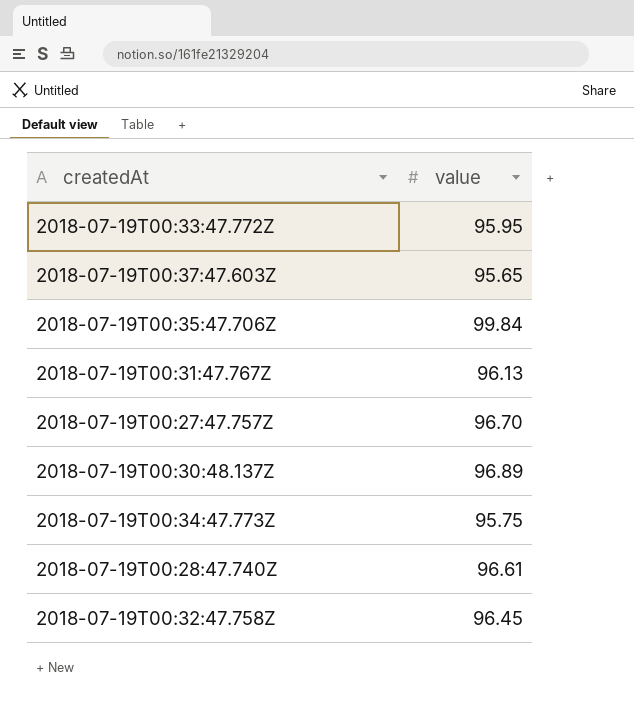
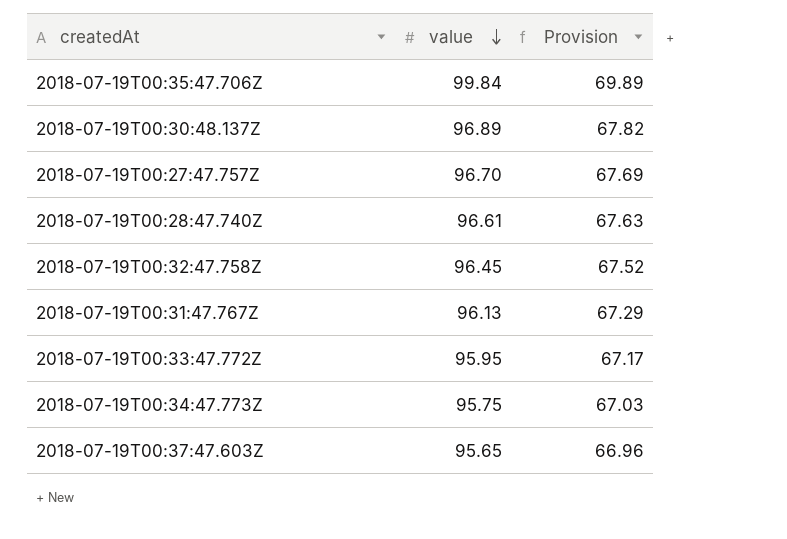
row order: none -> value descending
column Provision | formula: none -> [value] * 0.7

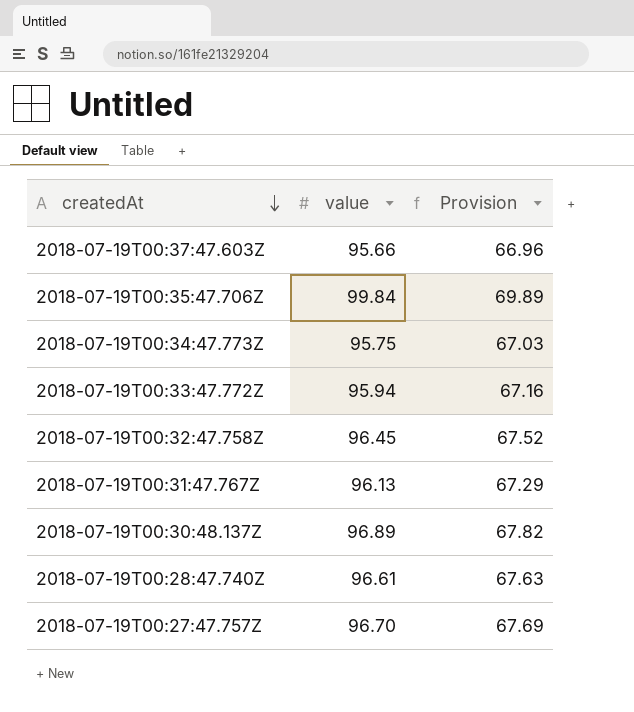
row order: value descending -> createdAt descending
2018-07-19T00:37:47.603Z | value: 95.65 -> 95.66
2018-07-19T00:33:47.772Z | value: 95.95 -> 95.94
2018-07-19T00:33:47.772Z | Provision: 67.17 -> 67.16

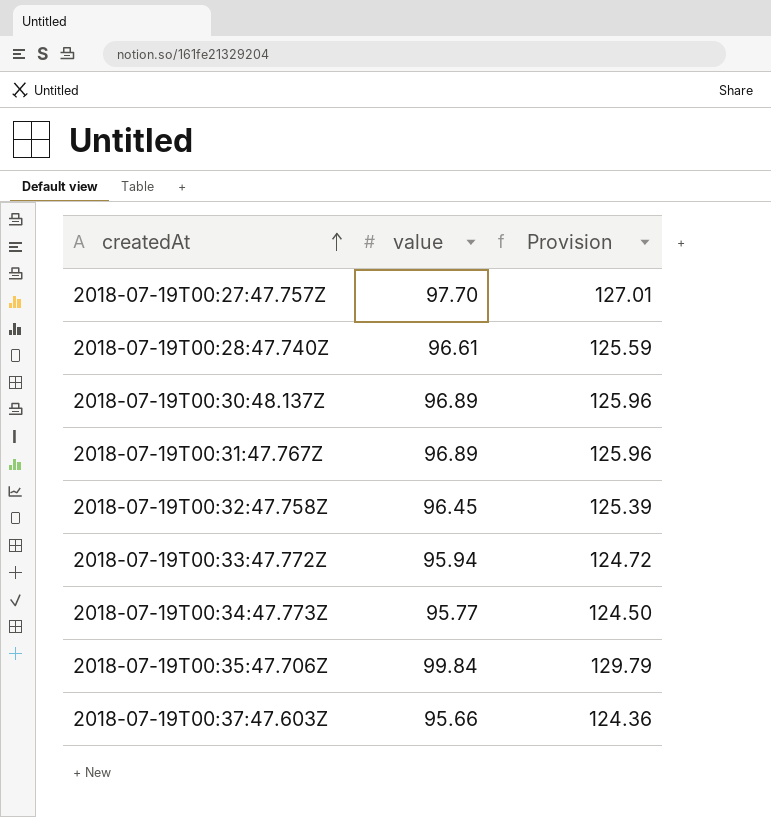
row order: createdAt descending -> createdAt ascending
column Provision | formula: [value] * 0.7 -> [value] * 1.3
2018-07-19T00:27:47.757Z | value: 96.70 -> 97.70
2018-07-19T00:31:47.767Z | value: 96.13 -> 96.89
2018-07-19T00:34:47.773Z | value: 95.75 -> 95.77

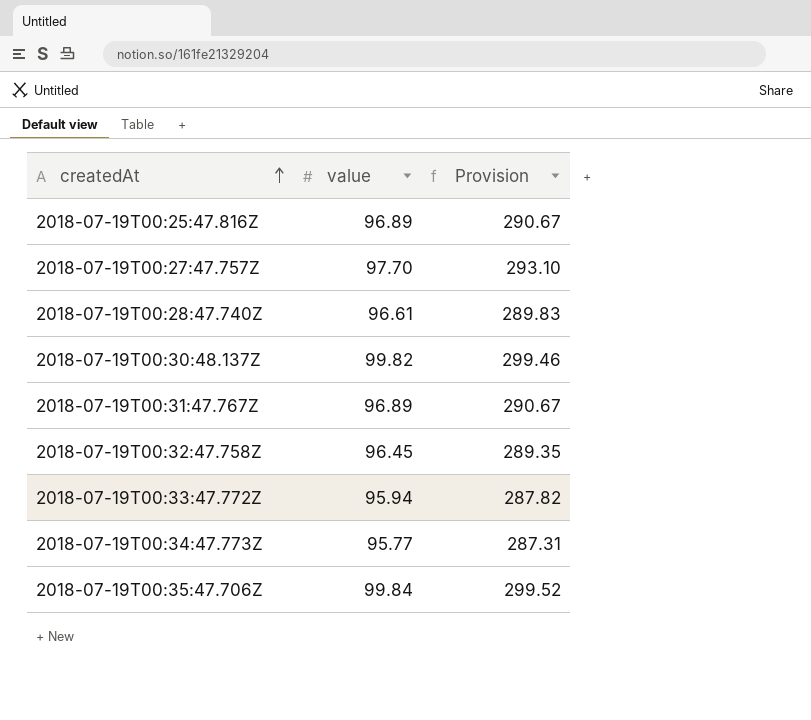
column Provision | formula: [value] * 1.3 -> [value] * 3
row 2018-07-19T00:37:47.603Z: 95.66 | 124.36 -> none
row 2018-07-19T00:25:47.816Z: none -> 96.89 | 290.67
2018-07-19T00:30:48.137Z | value: 96.89 -> 99.82

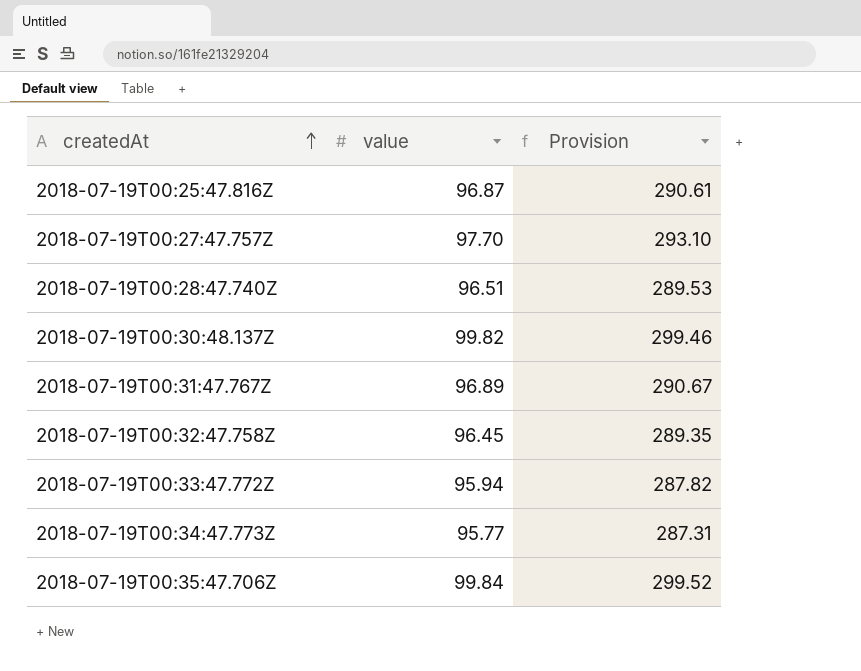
2018-07-19T00:25:47.816Z | value: 96.89 -> 96.87
2018-07-19T00:25:47.816Z | Provision: 290.67 -> 290.61
2018-07-19T00:28:47.740Z | value: 96.61 -> 96.51
2018-07-19T00:28:47.740Z | Provision: 289.83 -> 289.53

